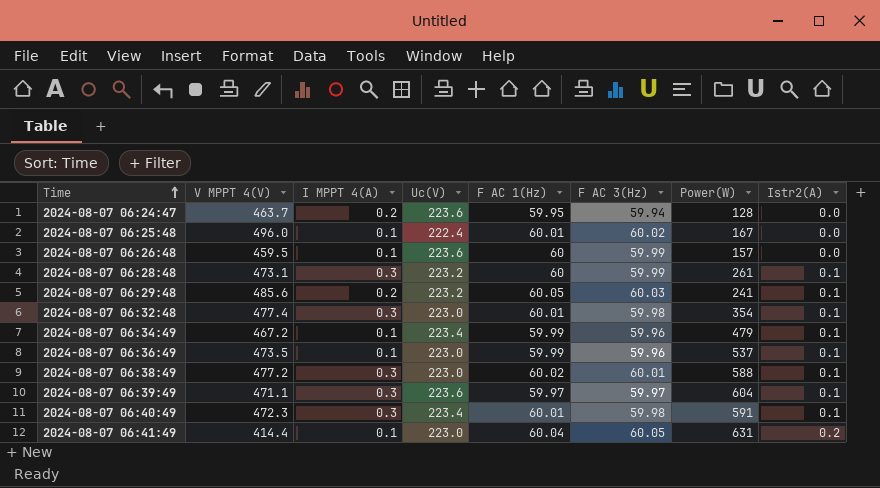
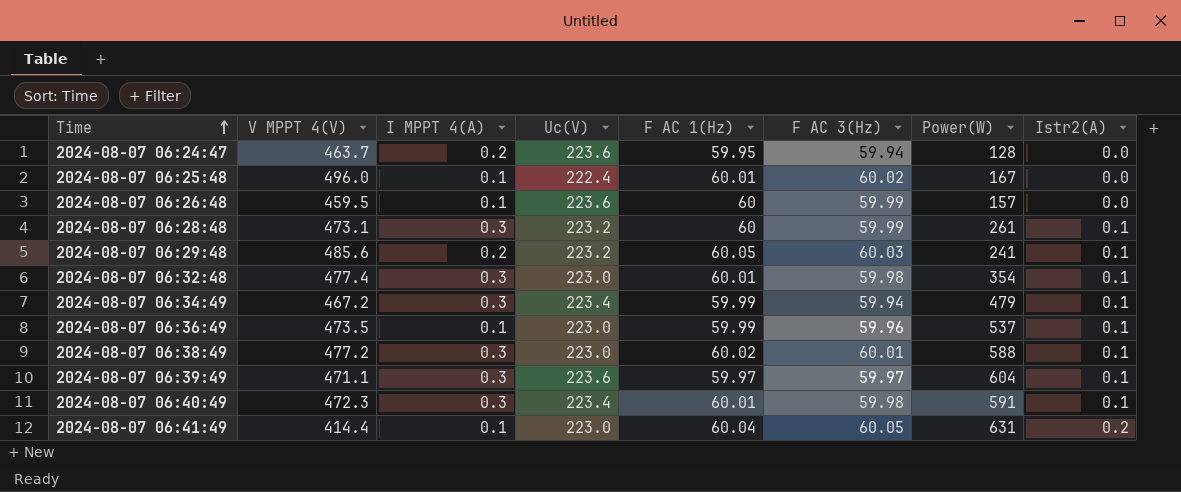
2024-08-07 06:34:49 | I MPPT 4(A): 0.1 -> 0.3
2024-08-07 06:34:49 | F AC 3(Hz): 59.96 -> 59.94

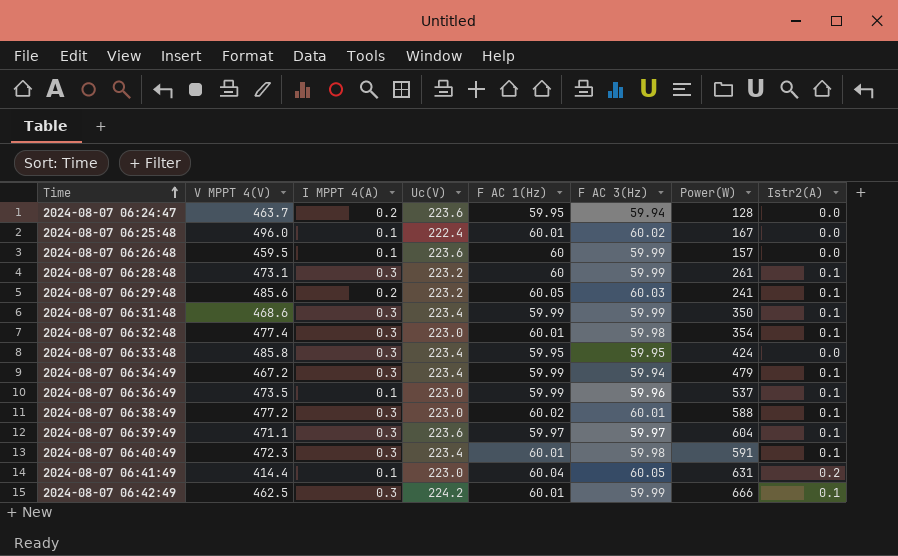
row 2024-08-07 06:31:48: none -> 468.6 | 0.3 | 223.4 | 59.99 | 59.99 | 350 | 0.1
row 2024-08-07 06:33:48: none -> 485.8 | 0.3 | 223.4 | 59.95 | 59.95 | 424 | 0.0
row 2024-08-07 06:42:49: none -> 462.5 | 0.3 | 224.2 | 60.01 | 59.99 | 666 | 0.1

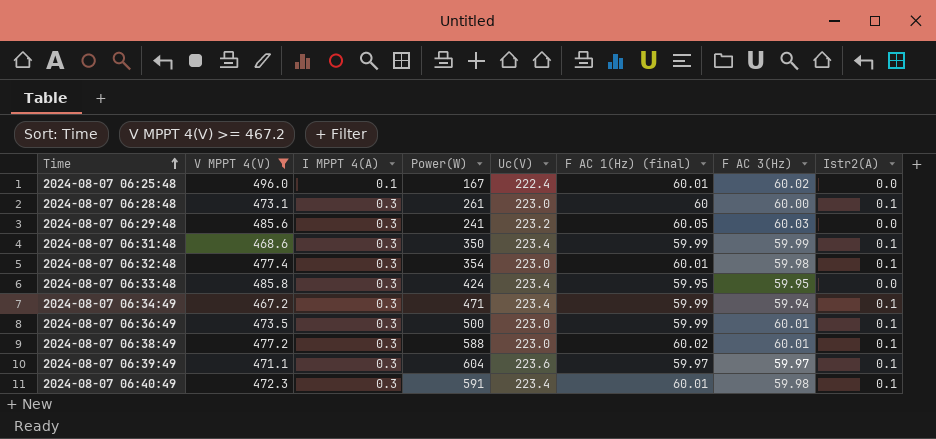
filter: none -> V MPPT 4(V) >= 467.2
column Power(W) | position: 7 -> 4
column name: F AC 1(Hz) -> F AC 1(Hz) (final)
2024-08-07 06:28:48 | Uc(V): 223.2 -> 223.0
2024-08-07 06:28:48 | F AC 3(Hz): 59.99 -> 60.00
2024-08-07 06:29:48 | I MPPT 4(A): 0.2 -> 0.3
2024-08-07 06:29:48 | Istr2(A): 0.1 -> 0.0
2024-08-07 06:34:49 | Power(W): 479 -> 471
2024-08-07 06:36:49 | I MPPT 4(A): 0.1 -> 0.3
2024-08-07 06:36:49 | Power(W): 537 -> 500
2024-08-07 06:36:49 | F AC 3(Hz): 59.96 -> 60.01

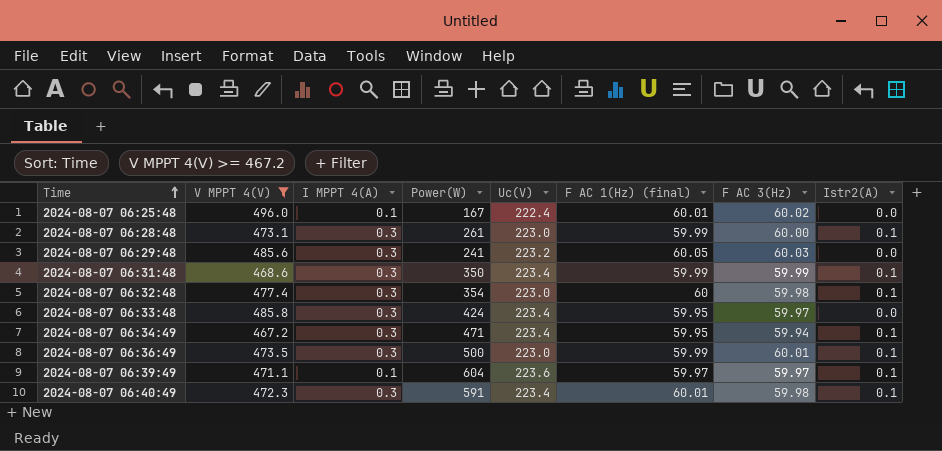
row 2024-08-07 06:38:49: 477.2 | 0.3 | 588 | 223.0 | 60.02 | 60.01 | 0.1 -> none
2024-08-07 06:28:48 | F AC 1(Hz) (final): 60 -> 59.99
2024-08-07 06:32:48 | F AC 1(Hz) (final): 60.01 -> 60
2024-08-07 06:33:48 | F AC 3(Hz): 59.95 -> 59.97
2024-08-07 06:34:49 | F AC 1(Hz) (final): 59.99 -> 59.95
2024-08-07 06:39:49 | I MPPT 4(A): 0.3 -> 0.1

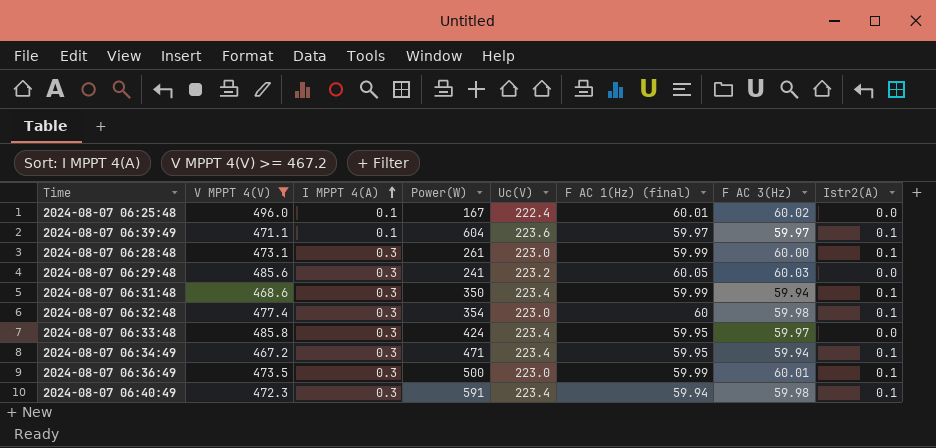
row order: Time ascending -> I MPPT 4(A) ascending
2024-08-07 06:31:48 | F AC 3(Hz): 59.99 -> 59.94
2024-08-07 06:40:49 | F AC 1(Hz) (final): 60.01 -> 59.94

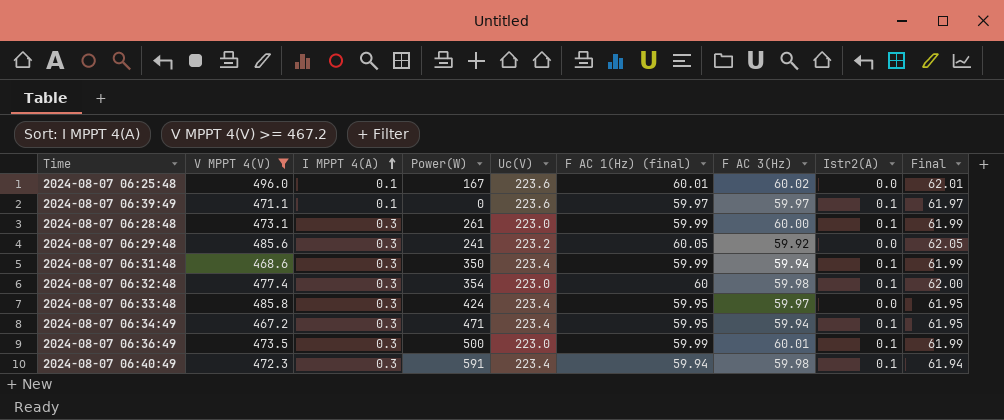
column Final | formula: none -> [F AC 1(Hz) (final)] + 2
2024-08-07 06:25:48 | Uc(V): 222.4 -> 223.6
2024-08-07 06:39:49 | Power(W): 604 -> 0
2024-08-07 06:29:48 | F AC 3(Hz): 60.03 -> 59.92

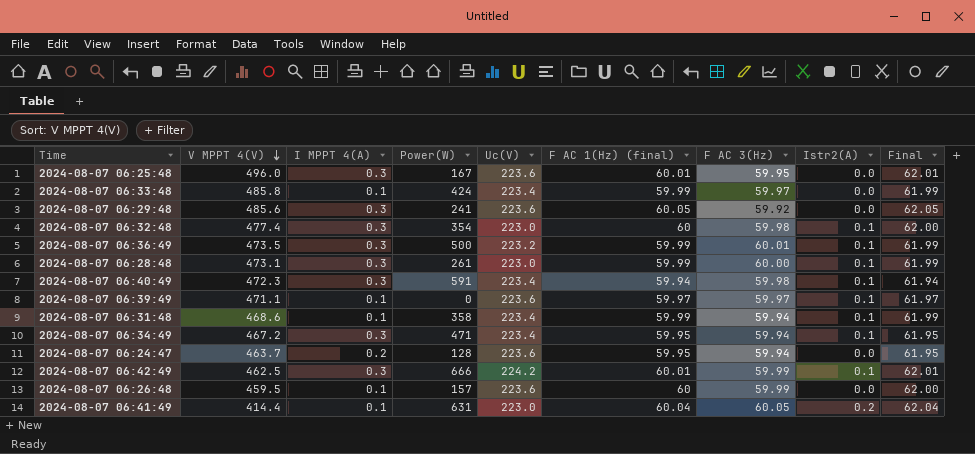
filter: V MPPT 4(V) >= 467.2 -> none
row order: I MPPT 4(A) ascending -> V MPPT 4(V) descending
2024-08-07 06:25:48 | I MPPT 4(A): 0.1 -> 0.3
2024-08-07 06:25:48 | F AC 3(Hz): 60.02 -> 59.95
2024-08-07 06:33:48 | I MPPT 4(A): 0.3 -> 0.1
2024-08-07 06:33:48 | F AC 1(Hz) (final): 59.95 -> 59.99
2024-08-07 06:33:48 | Final: 61.95 -> 61.99
2024-08-07 06:29:48 | Uc(V): 223.2 -> 223.6
2024-08-07 06:36:49 | Uc(V): 223.0 -> 223.2
2024-08-07 06:31:48 | I MPPT 4(A): 0.3 -> 0.1
2024-08-07 06:31:48 | Power(W): 350 -> 358

